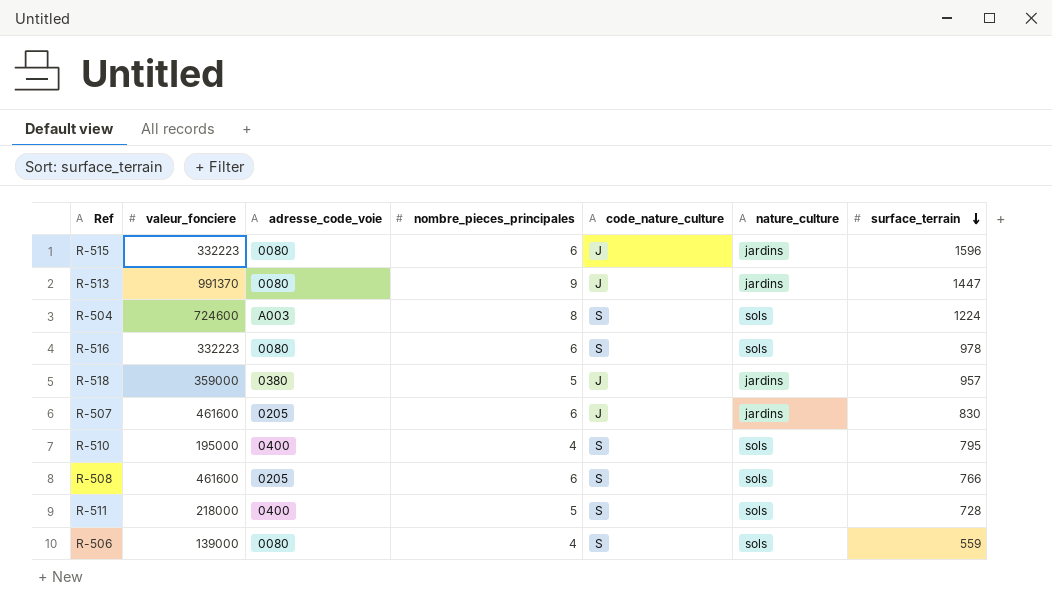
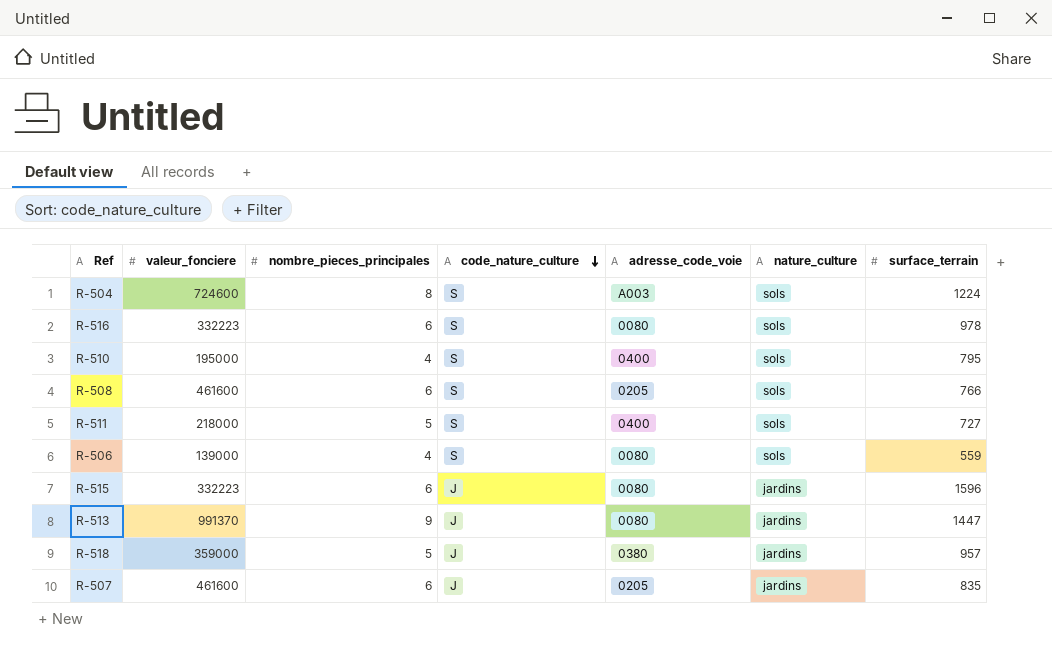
row order: surface_terrain descending -> code_nature_culture descending
column adresse_code_voie | position: 3 -> 5
R-511 | surface_terrain: 728 -> 727
R-507 | surface_terrain: 830 -> 835

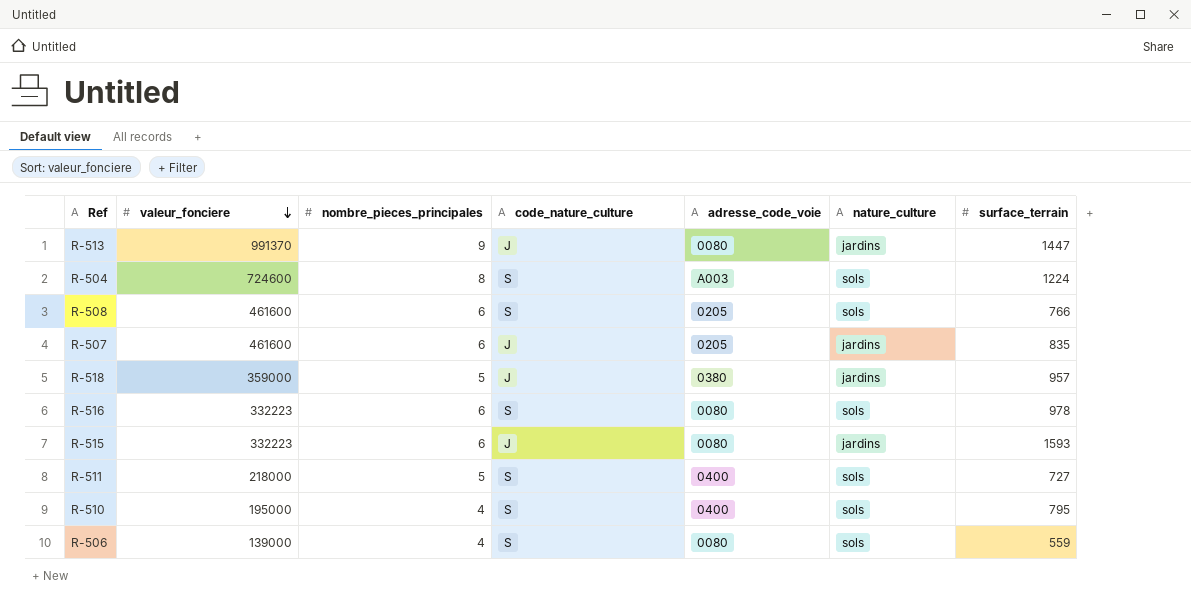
row order: code_nature_culture descending -> valeur_fonciere descending
R-515 | surface_terrain: 1596 -> 1593

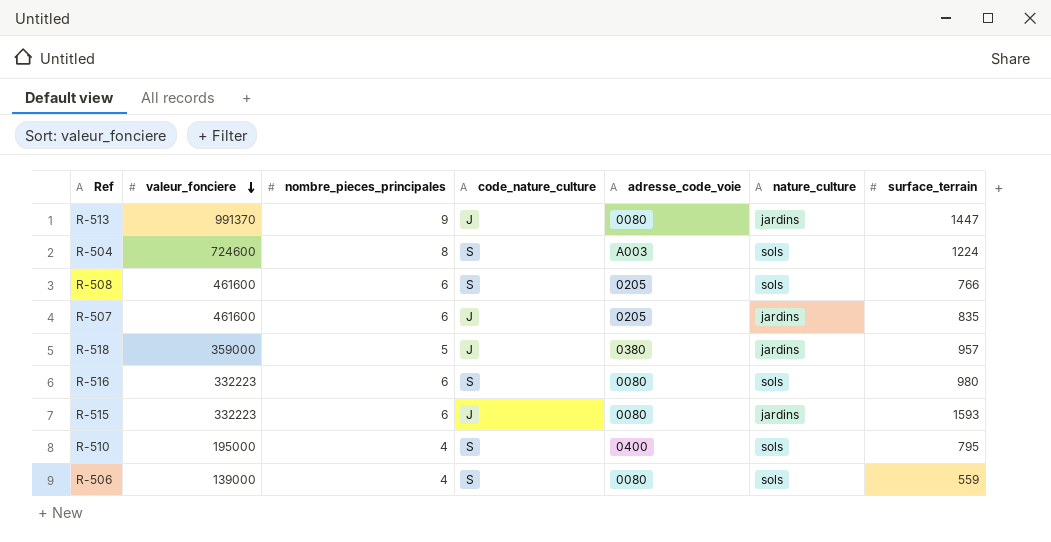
row R-511: 218000 | 5 | S | 0400 | sols | 727 -> none
R-516 | surface_terrain: 978 -> 980

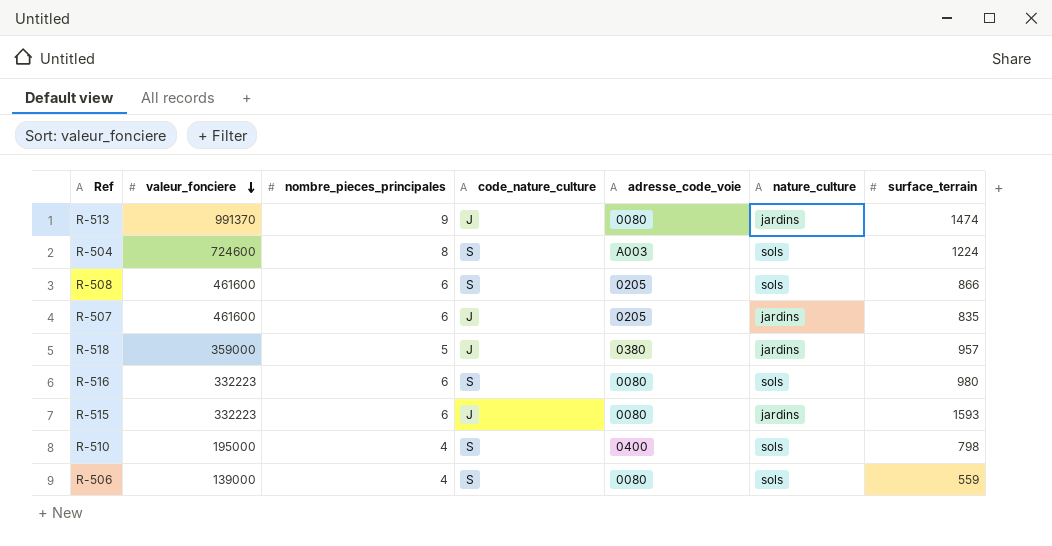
R-513 | surface_terrain: 1447 -> 1474
R-508 | surface_terrain: 766 -> 866
R-510 | surface_terrain: 795 -> 798

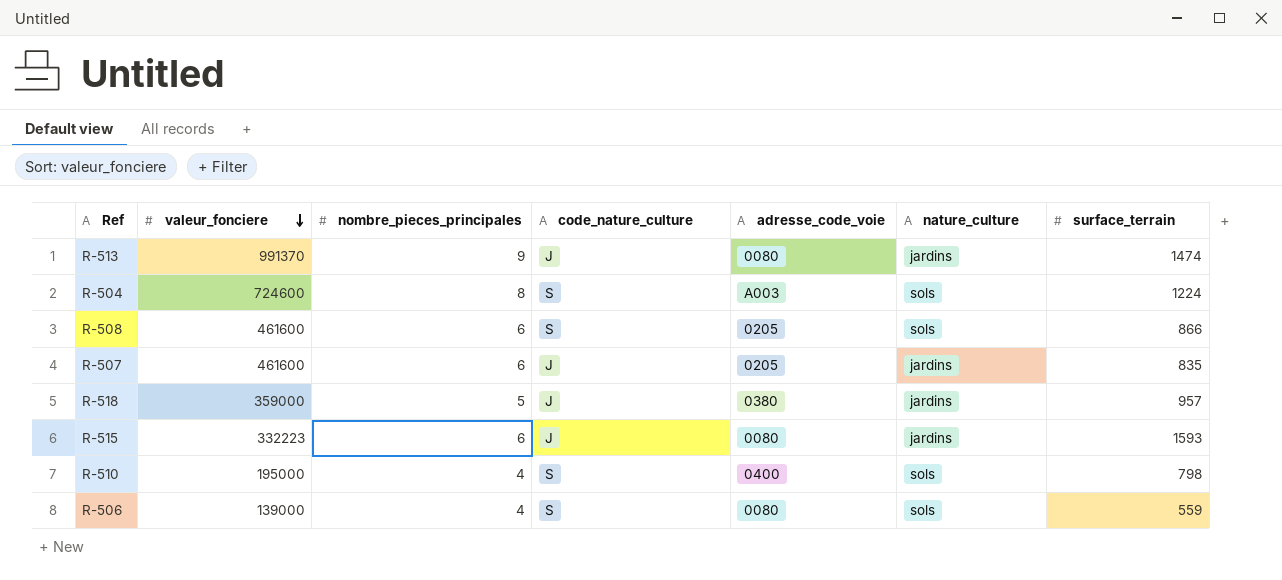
row R-516: 332223 | 6 | S | 0080 | sols | 980 -> none

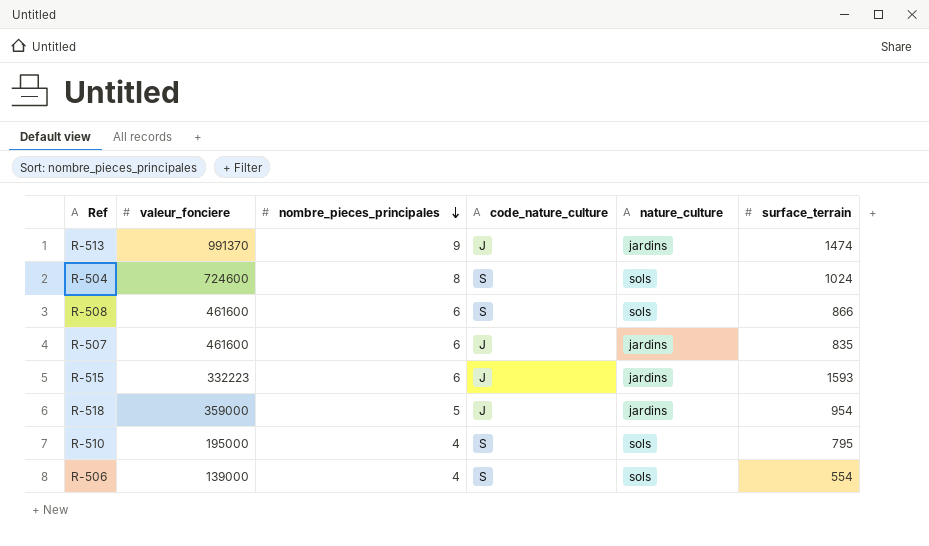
row order: valeur_fonciere descending -> nombre_pieces_principales descending
column adresse_code_voie | position: 5 -> none
R-504 | surface_terrain: 1224 -> 1024
R-518 | surface_terrain: 957 -> 954
R-510 | surface_terrain: 798 -> 795
R-506 | surface_terrain: 559 -> 554

